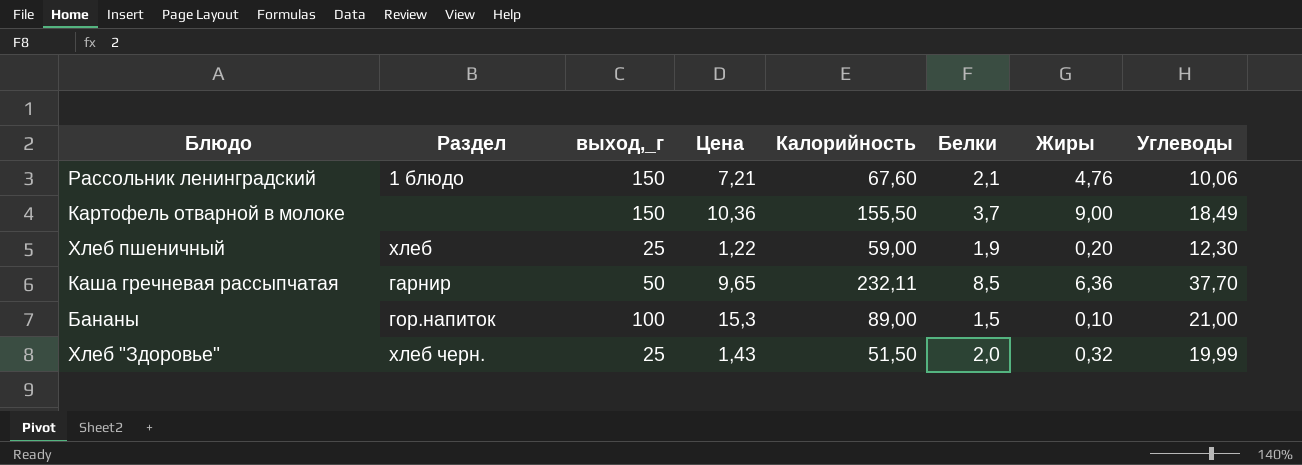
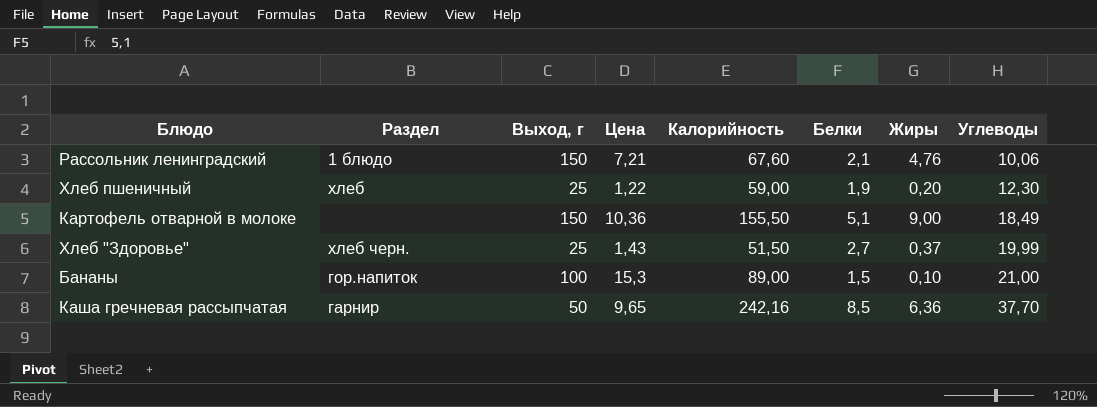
row order: none -> Углеводы ascending
column name: выход,_г -> Выход, г
Картофель отварной в молоке | Белки: 3,7 -> 5,1
Хлеб "Здоровье" | Белки: 2,0 -> 2,7
Хлеб "Здоровье" | Жиры: 0,32 -> 0,37
Каша гречневая рассыпчатая | Калорийность: 232,11 -> 242,16

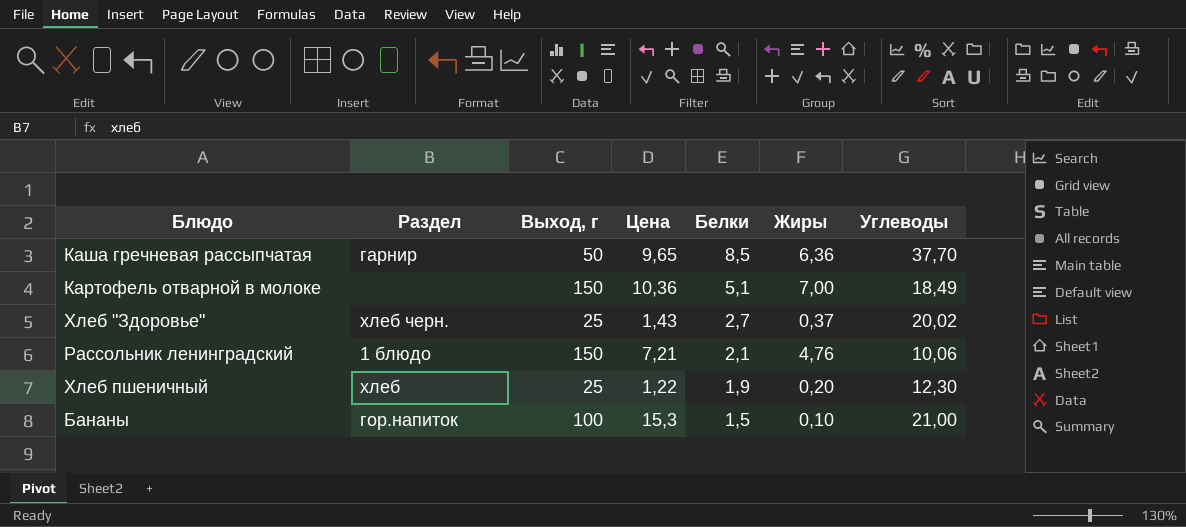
row order: Углеводы ascending -> Белки descending
column Калорийность | position: 5 -> none
Картофель отварной в молоке | Жиры: 9,00 -> 7,00
Хлеб "Здоровье" | Углеводы: 19,99 -> 20,02

